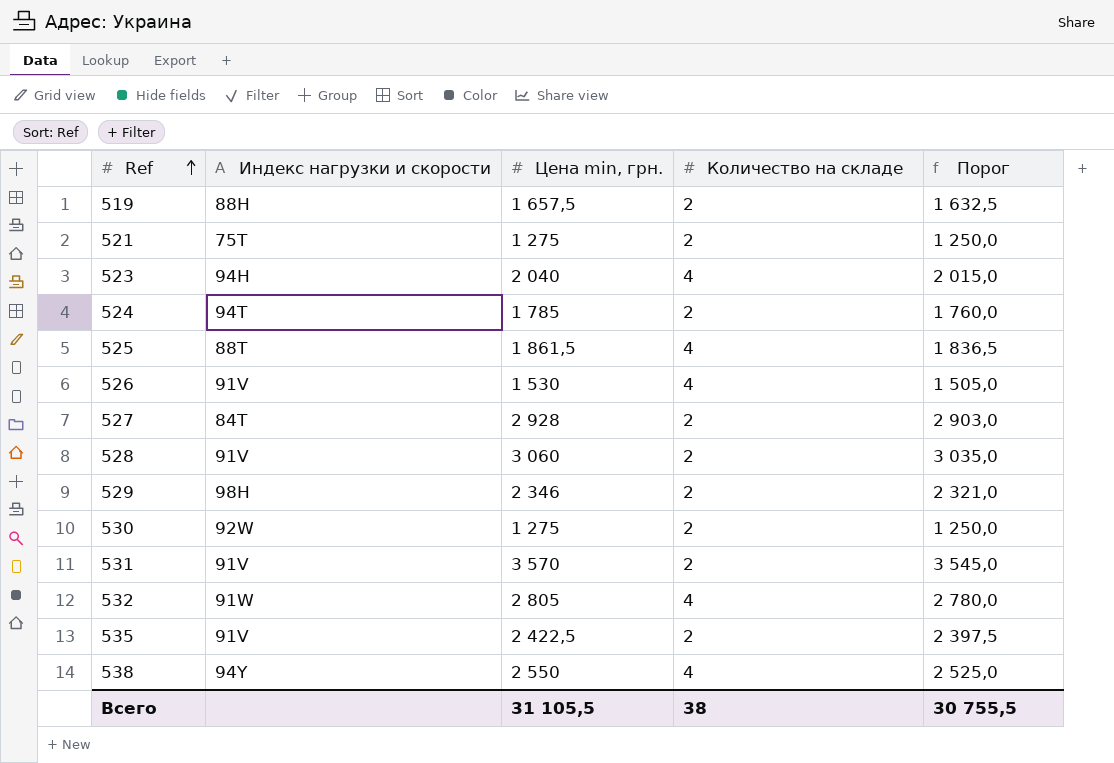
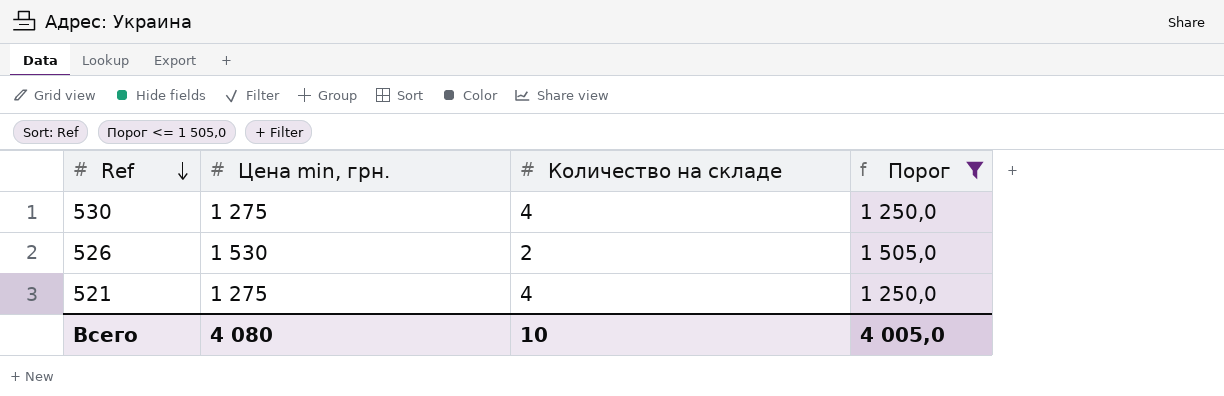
filter: none -> Порог <= 1 505,0
row order: Ref ascending -> Ref descending
column Индекс нагрузки и скорости | position: 2 -> none
530 | Количество на складе: 2 -> 4
526 | Количество на складе: 4 -> 2
521 | Количество на складе: 2 -> 4
Всего | Цена min, грн.: 31 105,5 -> 4 080
Всего | Количество на складе: 38 -> 10
Всего | Порог: 30 755,5 -> 4 005,0

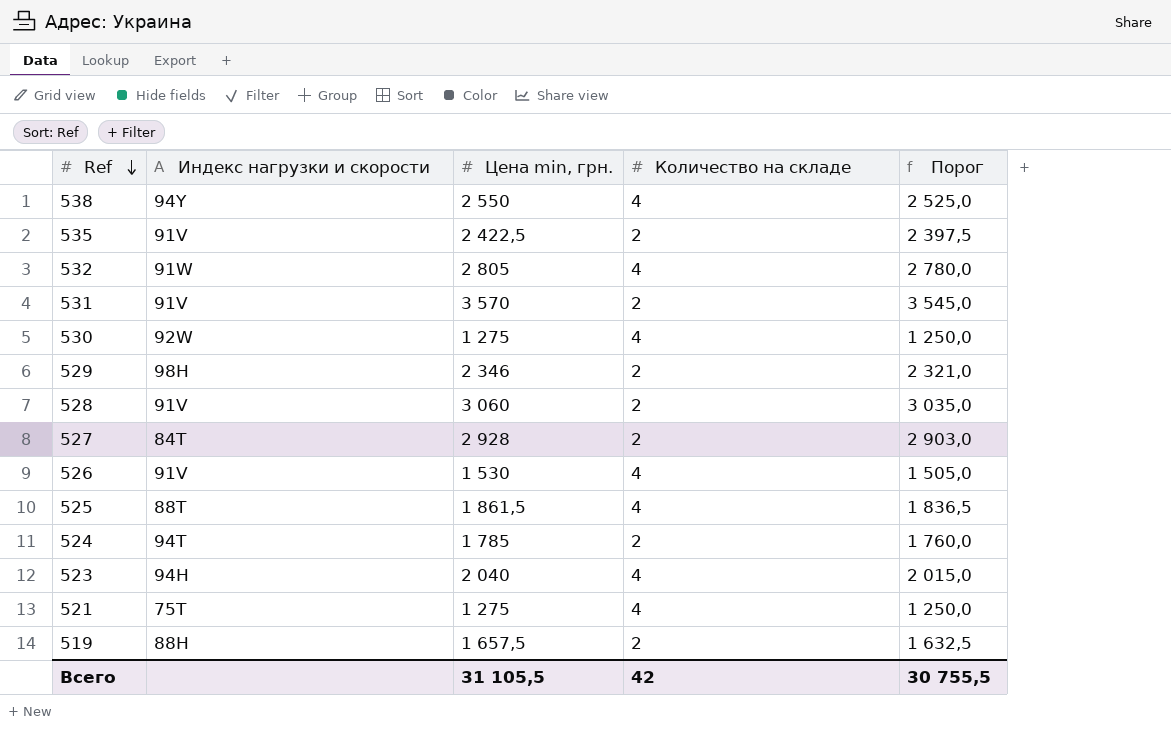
filter: Порог <= 1 505,0 -> none
column Индекс нагрузки и скорости | position: none -> 2
526 | Количество на складе: 2 -> 4
Всего | Цена min, грн.: 4 080 -> 31 105,5
Всего | Количество на складе: 10 -> 42
Всего | Порог: 4 005,0 -> 30 755,5

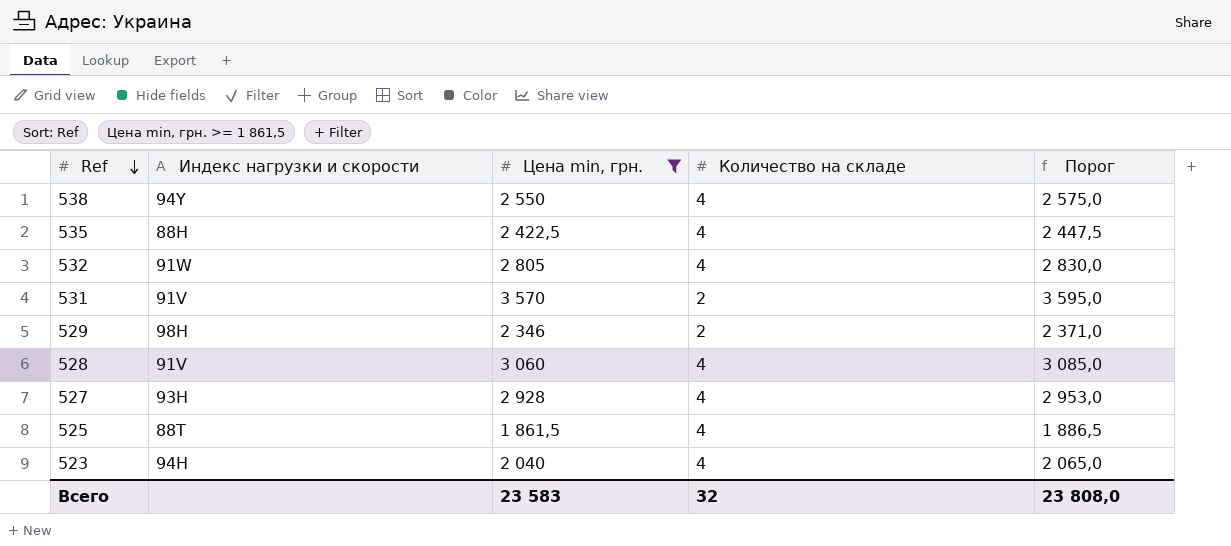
filter: none -> Цена min, грн. >= 1 861,5
column Порог | formula: [Цена min, грн.] - 25 -> [Цена min, грн.] + 25
535 | Индекс нагрузки и скорости: 91V -> 88H
535 | Количество на складе: 2 -> 4
528 | Количество на складе: 2 -> 4
527 | Индекс нагрузки и скорости: 84T -> 93H
527 | Количество на складе: 2 -> 4
Всего | Цена min, грн.: 31 105,5 -> 23 583
Всего | Количество на складе: 42 -> 32
Всего | Порог: 30 755,5 -> 23 808,0

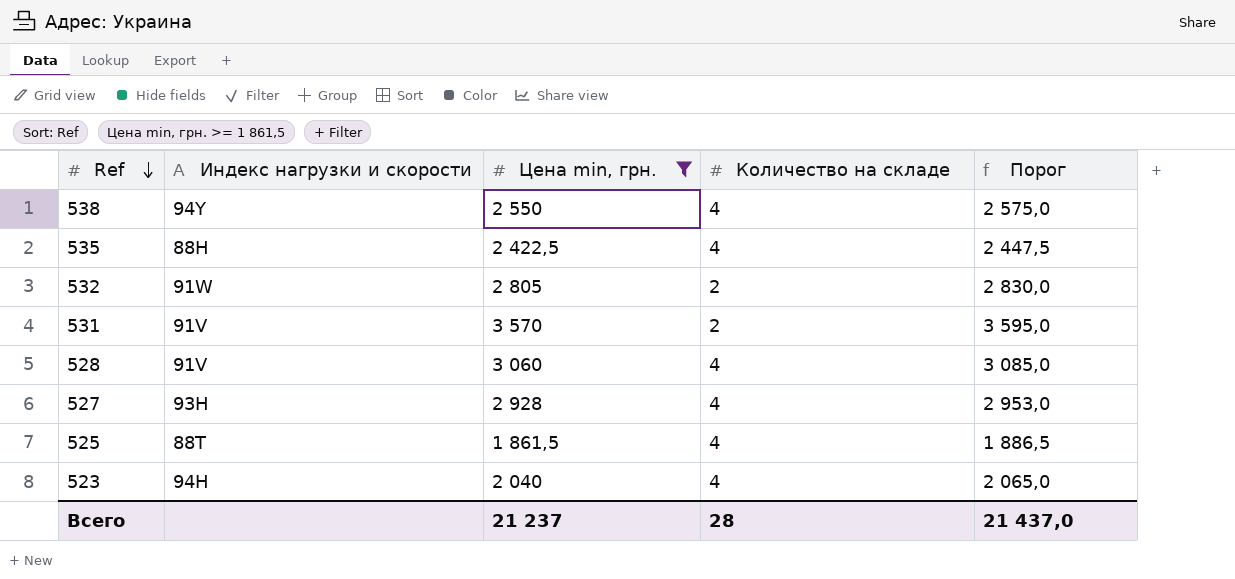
row 529: 98H | 2 346 | 2 | 2 371,0 -> none
532 | Количество на складе: 4 -> 2
Всего | Цена min, грн.: 23 583 -> 21 237
Всего | Количество на складе: 32 -> 28
Всего | Порог: 23 808,0 -> 21 437,0

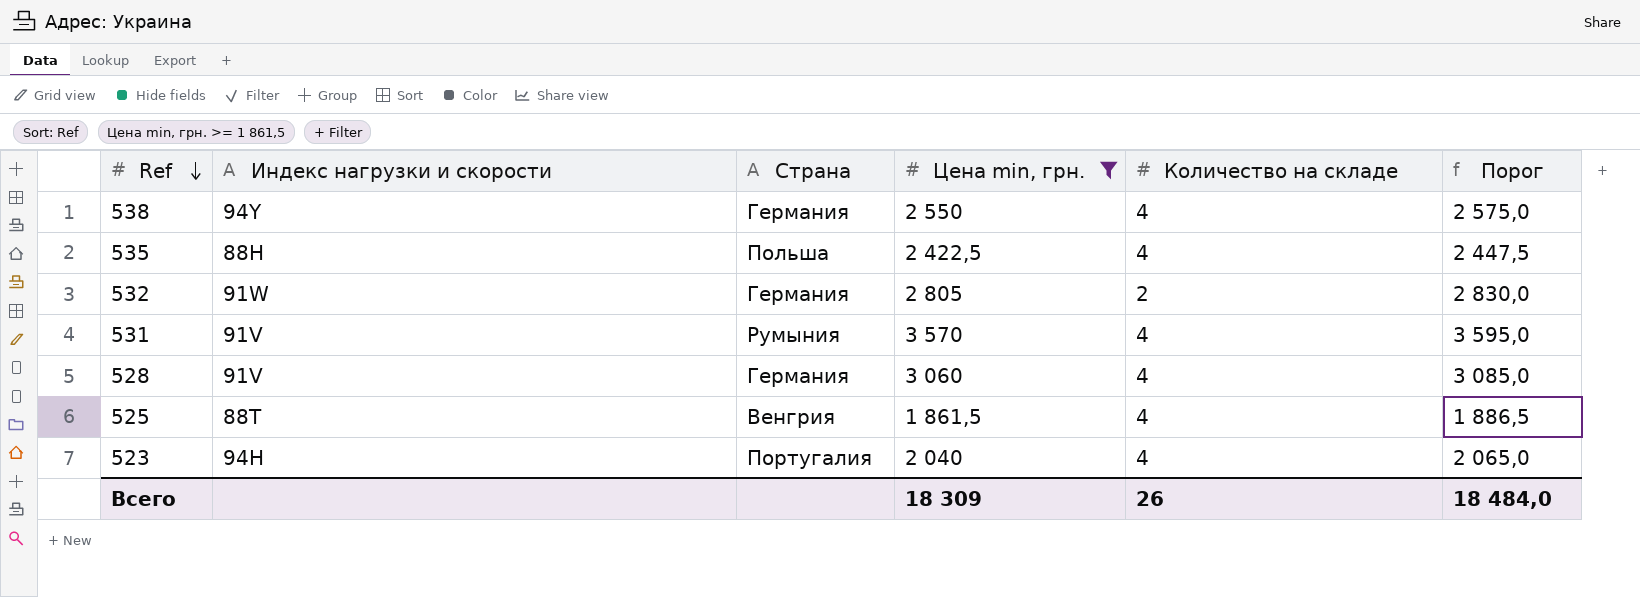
column Страна | position: none -> 3
row 527: 93H | 2 928 | 4 | 2 953,0 -> none
531 | Количество на складе: 2 -> 4
Всего | Цена min, грн.: 21 237 -> 18 309
Всего | Количество на складе: 28 -> 26
Всего | Порог: 21 437,0 -> 18 484,0

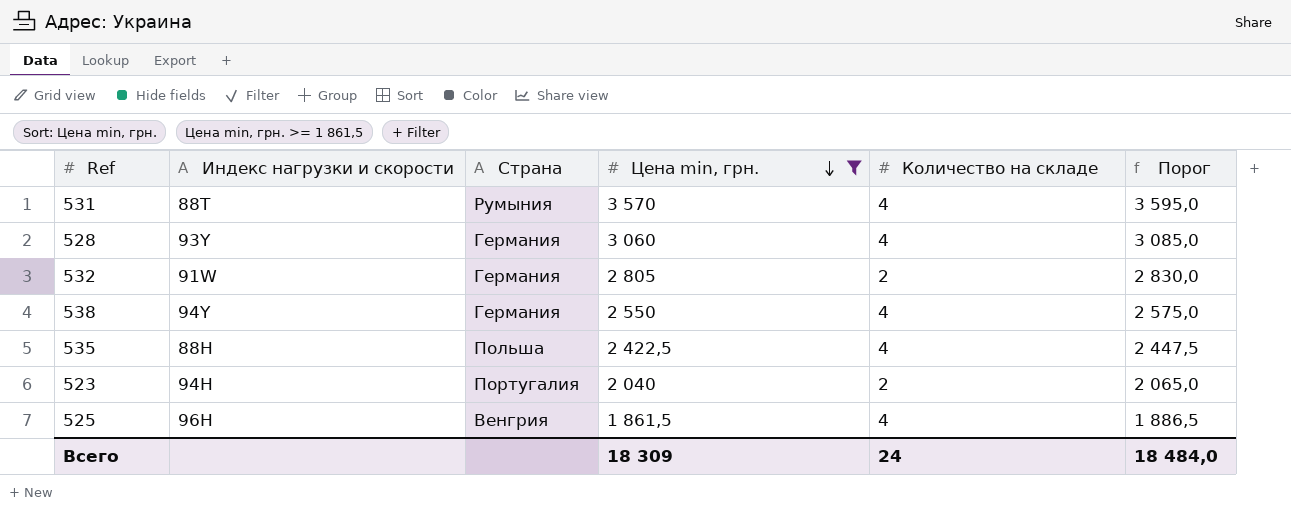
row order: Ref descending -> Цена min, грн. descending
531 | Индекс нагрузки и скорости: 91V -> 88T
528 | Индекс нагрузки и скорости: 91V -> 93Y
523 | Количество на складе: 4 -> 2
525 | Индекс нагрузки и скорости: 88T -> 96H
Всего | Количество на складе: 26 -> 24

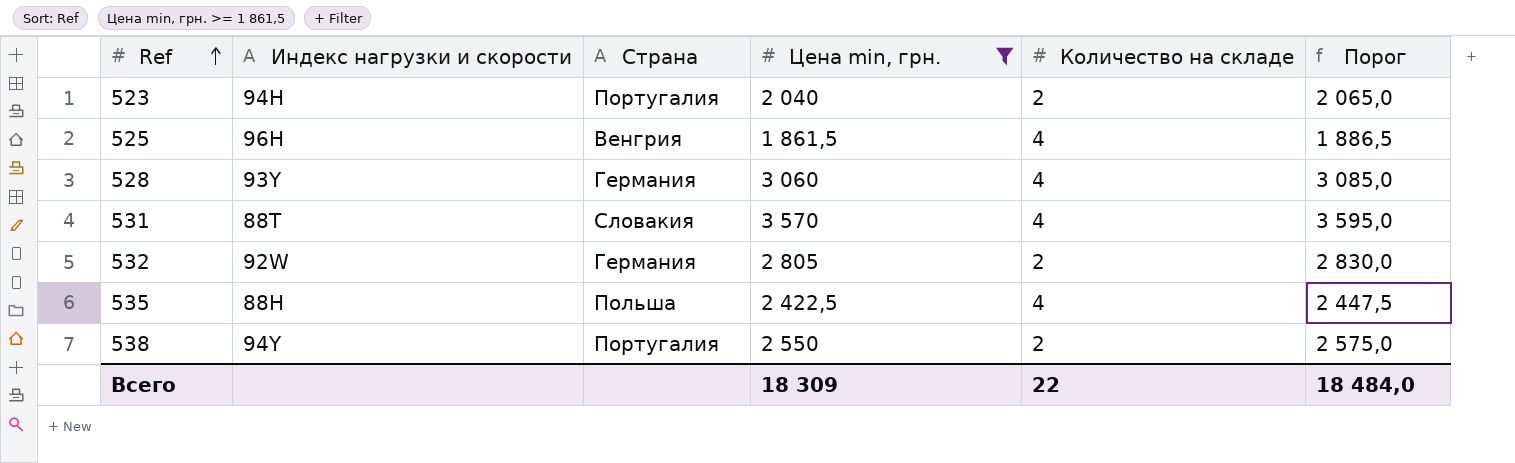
row order: Цена min, грн. descending -> Ref ascending
531 | Страна: Румыния -> Словакия
532 | Индекс нагрузки и скорости: 91W -> 92W
538 | Страна: Германия -> Португалия
538 | Количество на складе: 4 -> 2
Всего | Количество на складе: 24 -> 22

